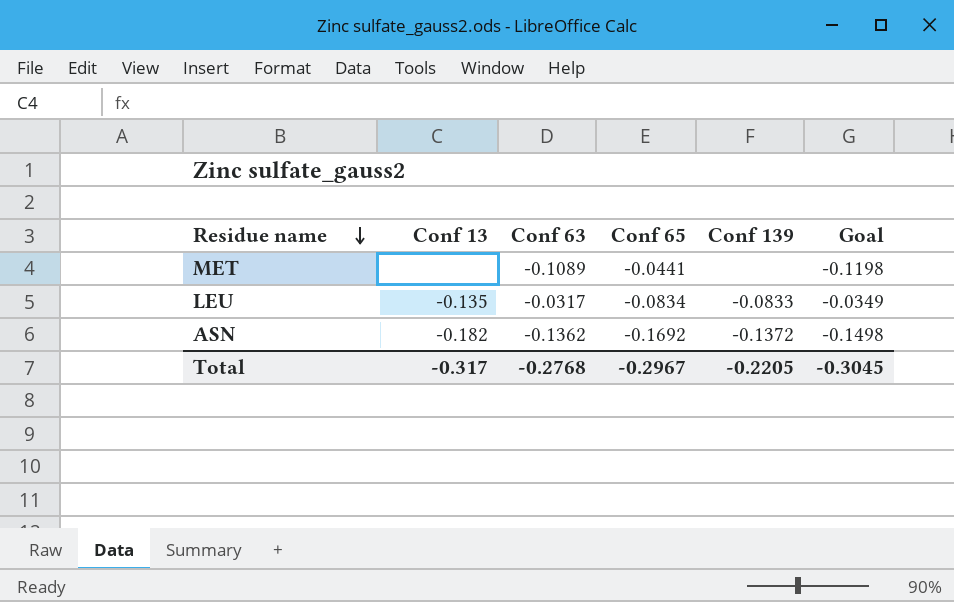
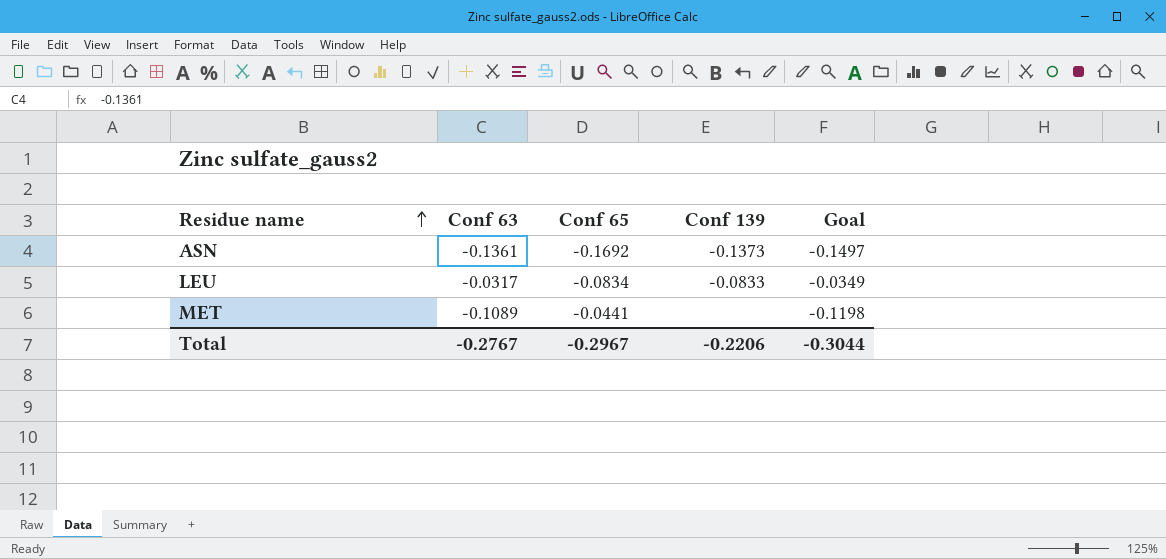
row order: Residue name descending -> Residue name ascending
column Conf 13 | position: 2 -> none
ASN | Conf 63: -0.1362 -> -0.1361
ASN | Conf 139: -0.1372 -> -0.1373
ASN | Goal: -0.1498 -> -0.1497
Total | Conf 63: -0.2768 -> -0.2767
Total | Conf 139: -0.2205 -> -0.2206
Total | Goal: -0.3045 -> -0.3044

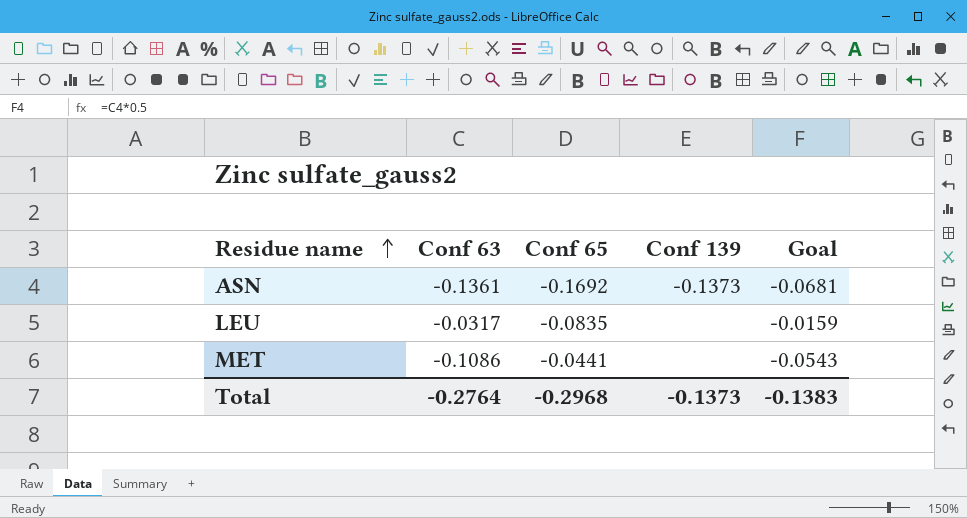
column Goal | formula: [Conf 63] * 1.1 -> [Conf 63] * 0.5
LEU | Conf 65: -0.0834 -> -0.0835
LEU | Conf 139: -0.0833 -> none
MET | Conf 63: -0.1089 -> -0.1086
Total | Conf 63: -0.2767 -> -0.2764
Total | Conf 65: -0.2967 -> -0.2968
Total | Conf 139: -0.2206 -> -0.1373
Total | Goal: -0.3044 -> -0.1383

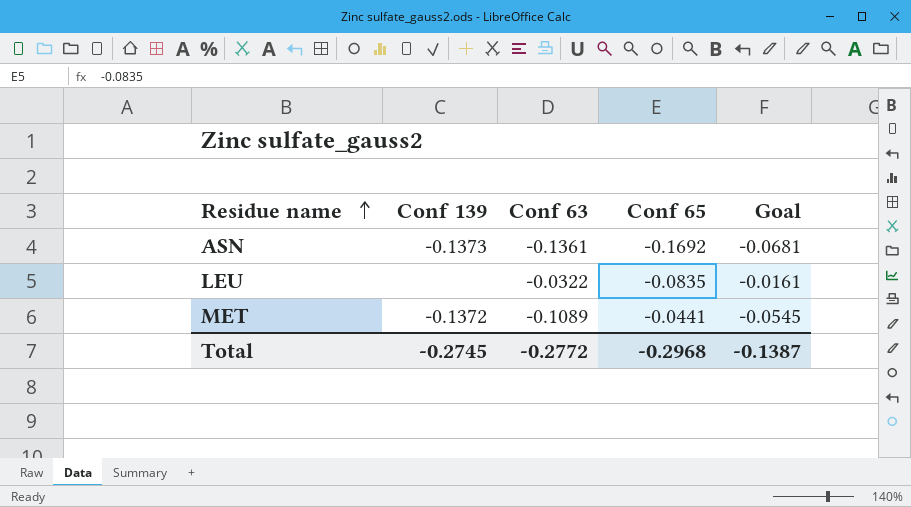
column Conf 139 | position: 4 -> 2
LEU | Conf 63: -0.0317 -> -0.0322
LEU | Goal: -0.0159 -> -0.0161
MET | Conf 139: none -> -0.1372
MET | Conf 63: -0.1086 -> -0.1089
MET | Goal: -0.0543 -> -0.0545
Total | Conf 139: -0.1373 -> -0.2745
Total | Conf 63: -0.2764 -> -0.2772
Total | Goal: -0.1383 -> -0.1387

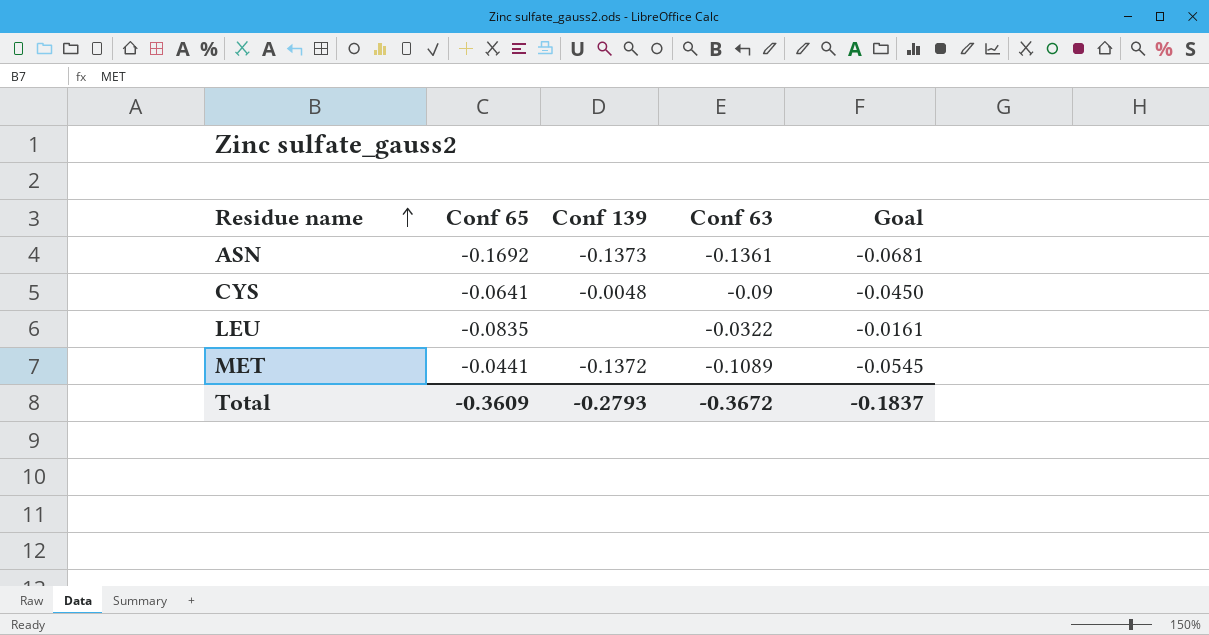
column Conf 65 | position: 4 -> 2
row CYS: none -> -0.0641 | -0.0048 | -0.09 | -0.0450
Total | Conf 65: -0.2968 -> -0.3609
Total | Conf 139: -0.2745 -> -0.2793
Total | Conf 63: -0.2772 -> -0.3672
Total | Goal: -0.1387 -> -0.1837

